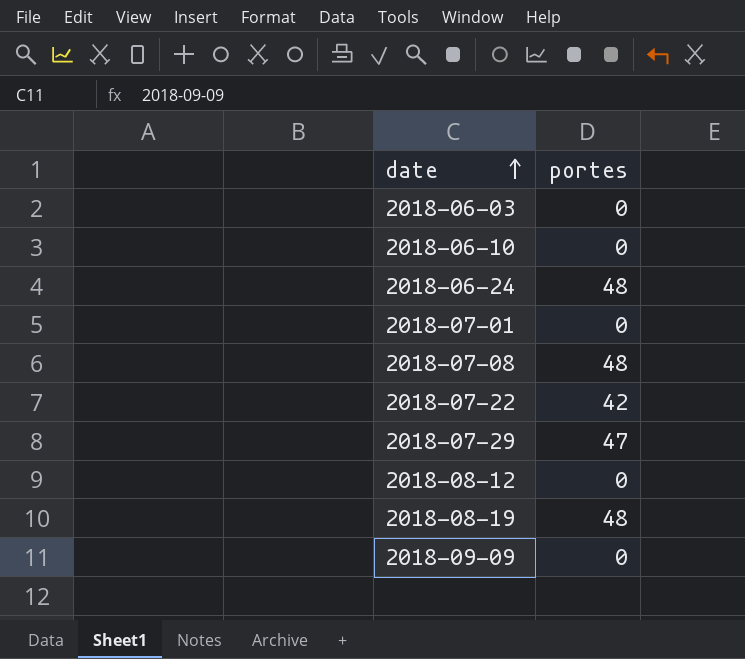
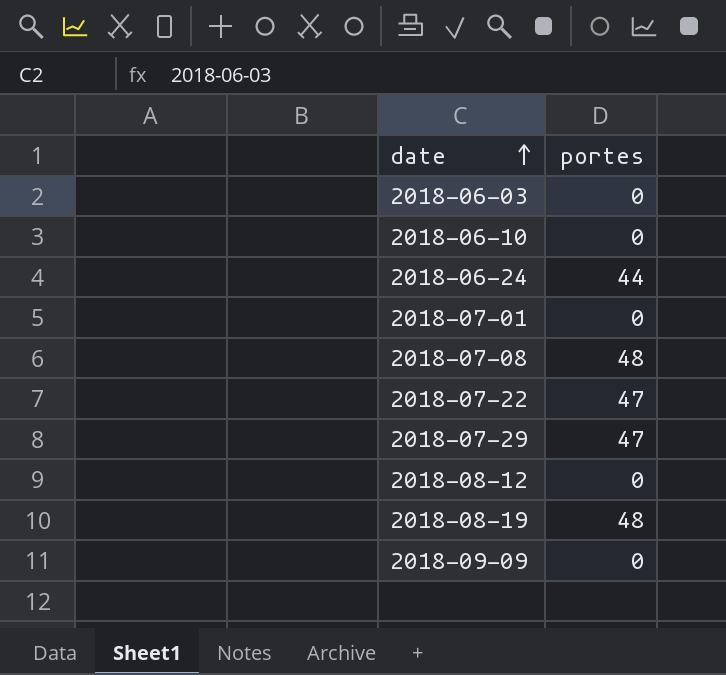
2018-06-24 | portes: 48 -> 44
2018-07-22 | portes: 42 -> 47

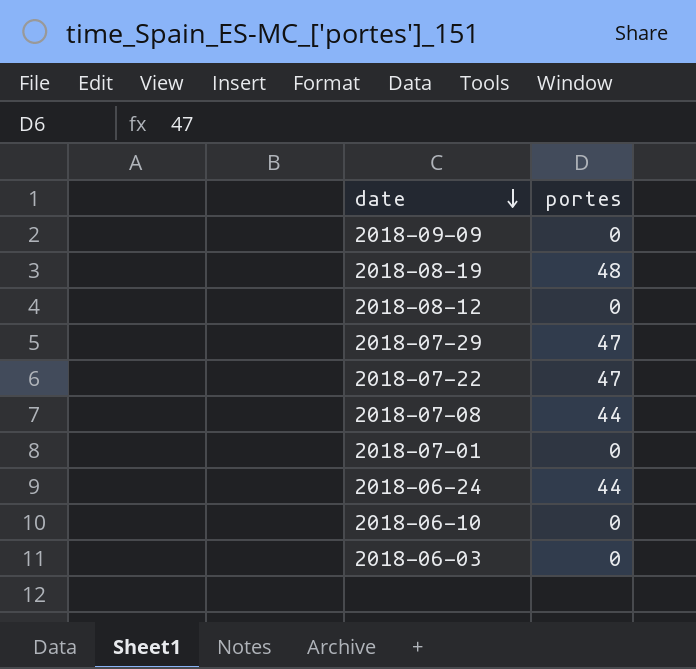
row order: date ascending -> date descending
2018-07-08 | portes: 48 -> 44

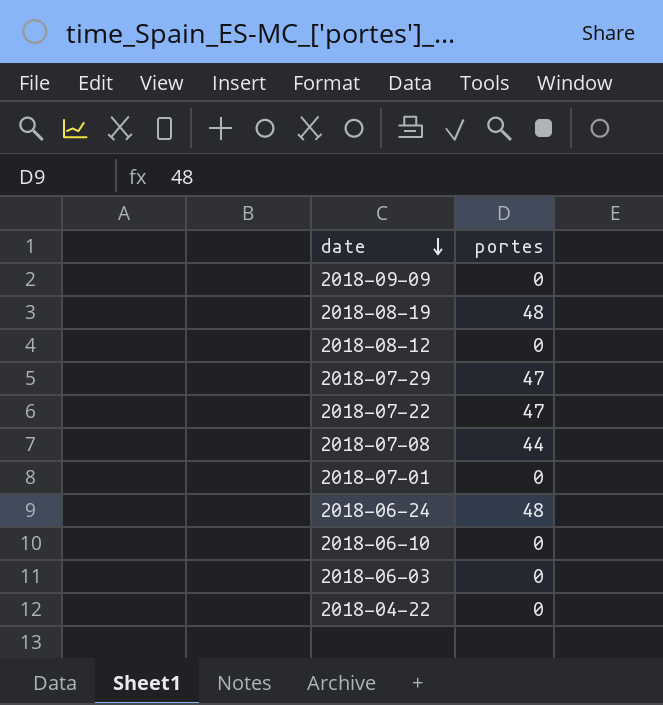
2018-06-24 | portes: 44 -> 48
row 2018-04-22: none -> 0

